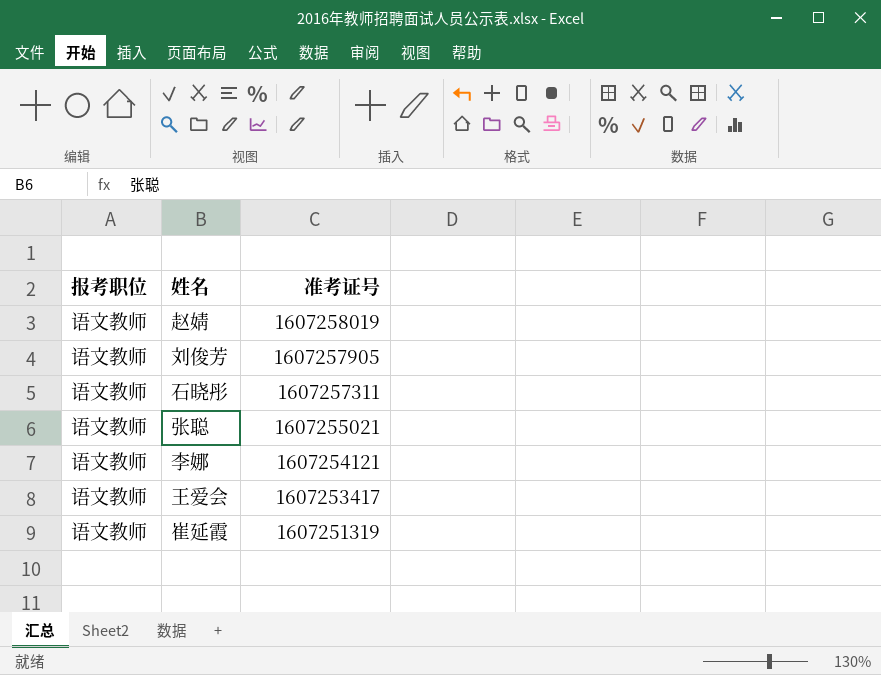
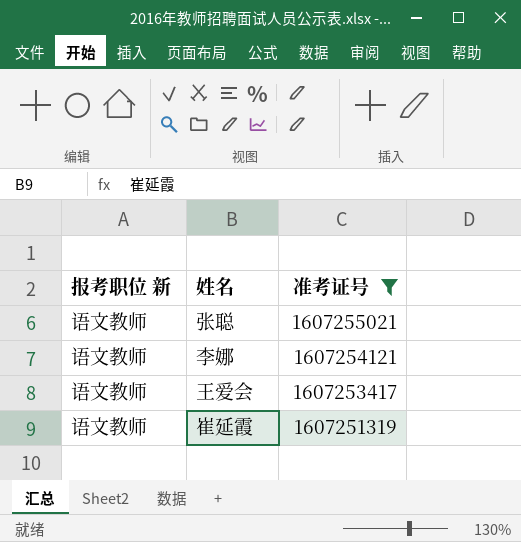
filter: none -> 准考证号 <= 1607255021
column name: 报考职位 -> 报考职位 新

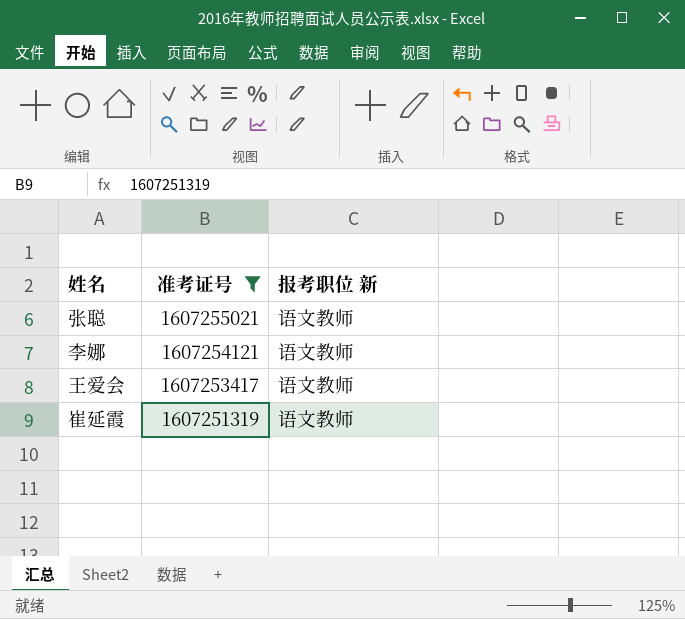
column 报考职位 新 | position: 1 -> 3

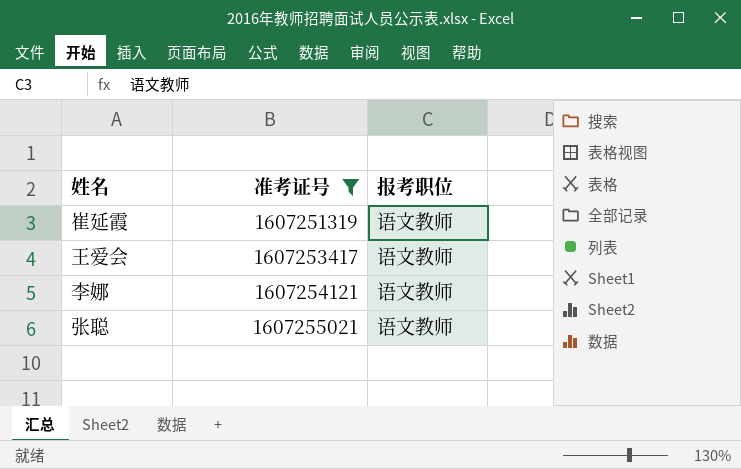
row order: 准考证号 descending -> 准考证号 ascending
column name: 报考职位 新 -> 报考职位

